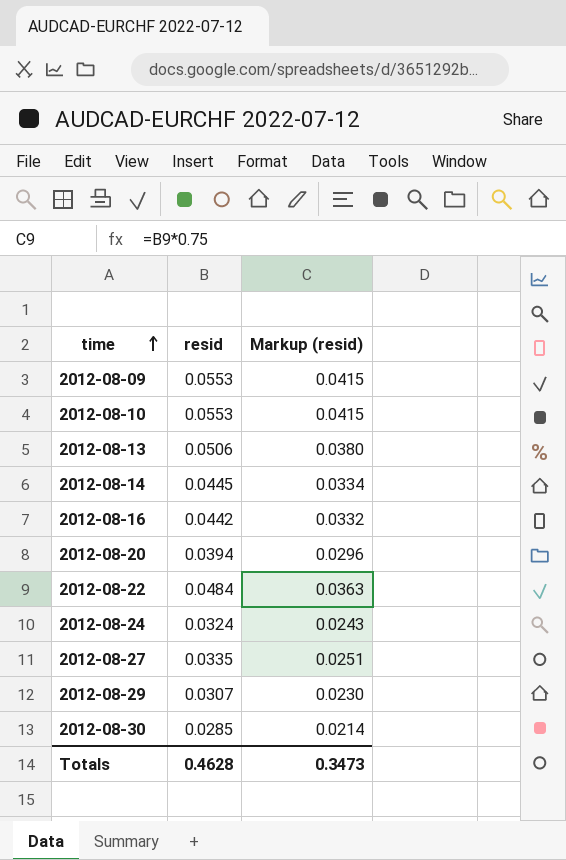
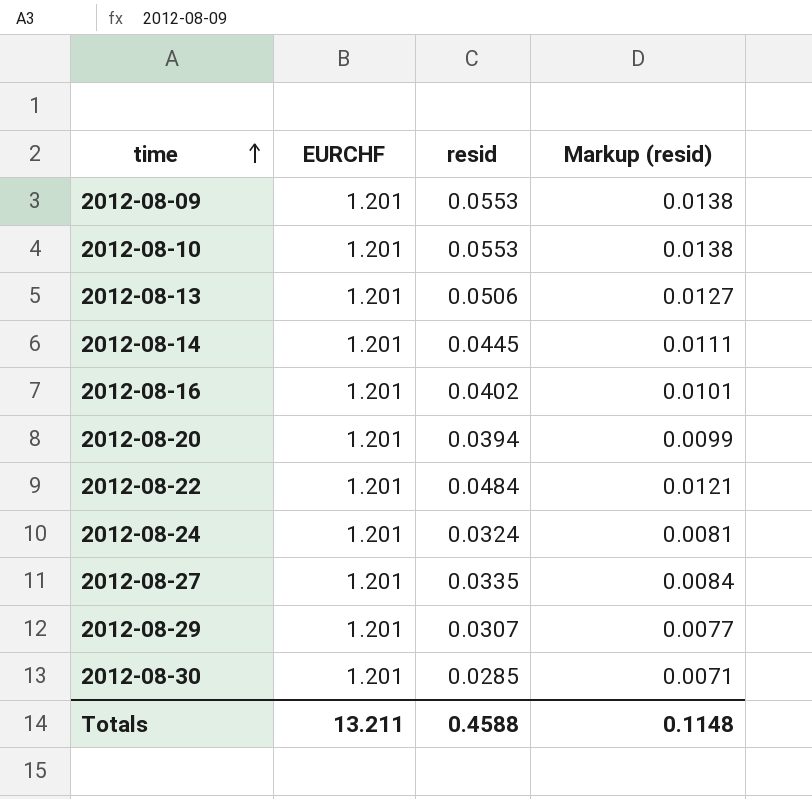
column EURCHF | position: none -> 2
column Markup (resid) | formula: [resid] * 0.75 -> [resid] * 0.25
2012-08-16 | resid: 0.0442 -> 0.0402
Totals | resid: 0.4628 -> 0.4588
Totals | Markup (resid): 0.3473 -> 0.1148

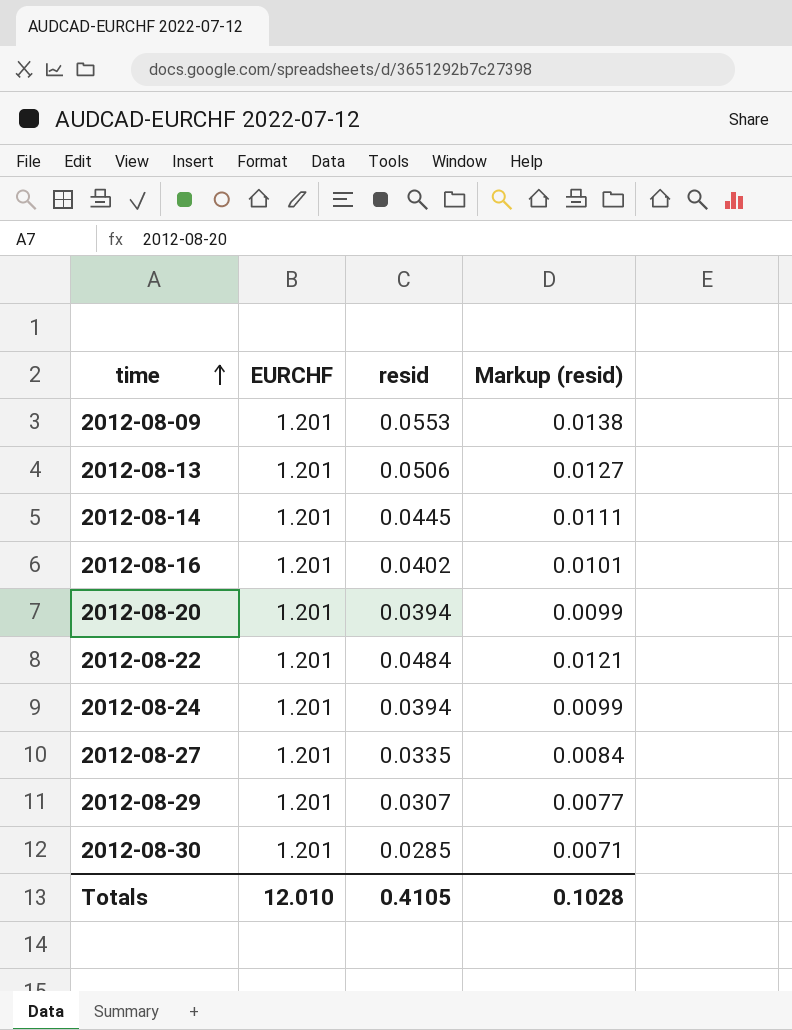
row 2012-08-10: 1.201 | 0.0553 | 0.0138 -> none
2012-08-24 | resid: 0.0324 -> 0.0394
2012-08-24 | Markup (resid): 0.0081 -> 0.0099
Totals | EURCHF: 13.211 -> 12.010
Totals | resid: 0.4588 -> 0.4105
Totals | Markup (resid): 0.1148 -> 0.1028

